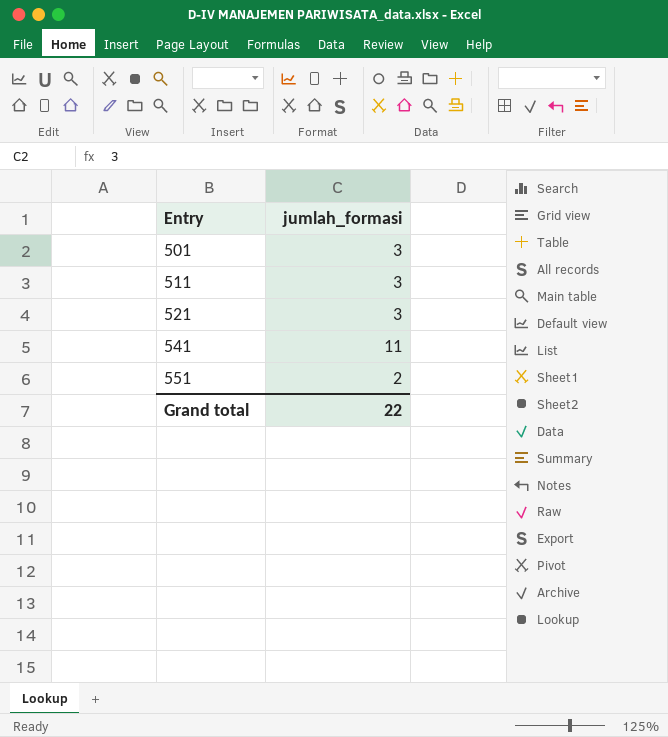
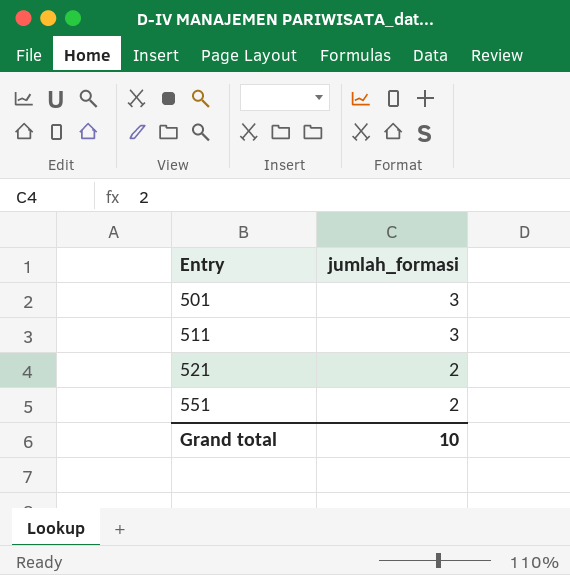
row 541: 11 -> none
521 | jumlah_formasi: 3 -> 2
Grand total | jumlah_formasi: 22 -> 10

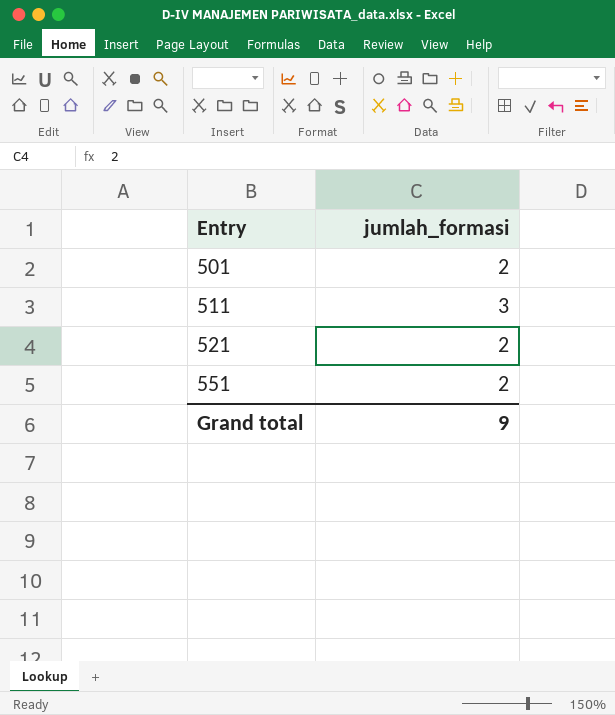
501 | jumlah_formasi: 3 -> 2
Grand total | jumlah_formasi: 10 -> 9

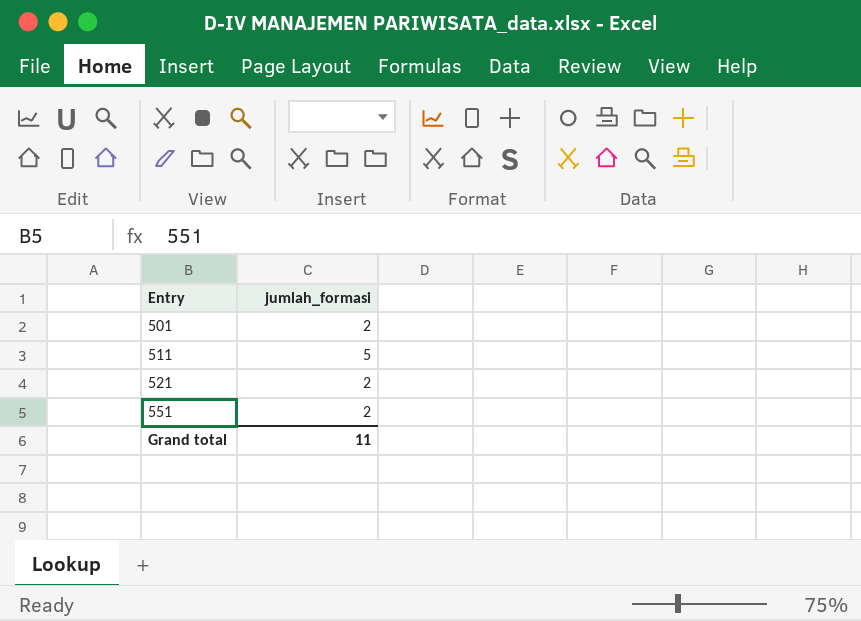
511 | jumlah_formasi: 3 -> 5
Grand total | jumlah_formasi: 9 -> 11

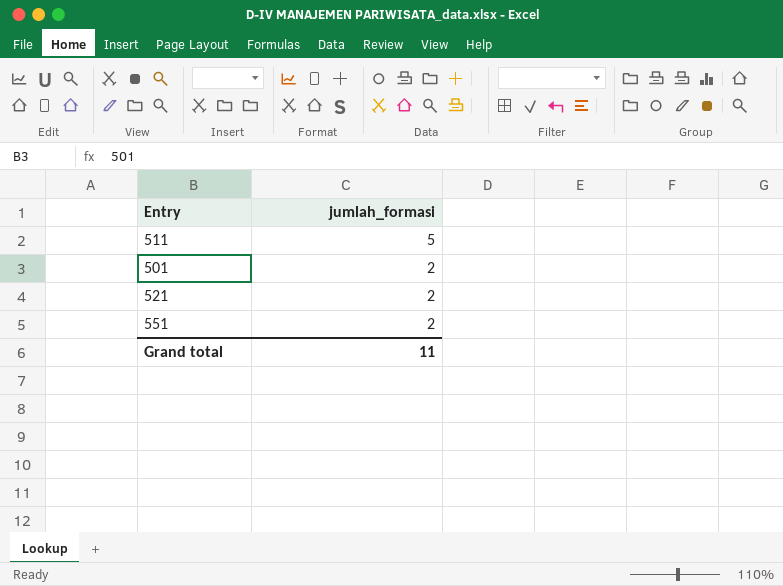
row order: Entry ascending -> jumlah_formasi descending

